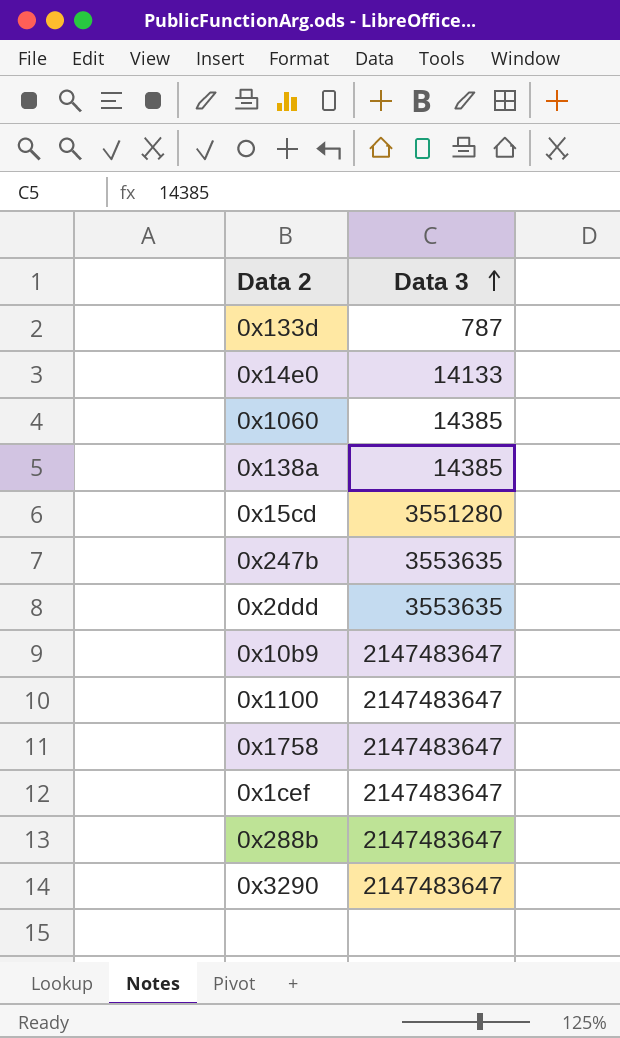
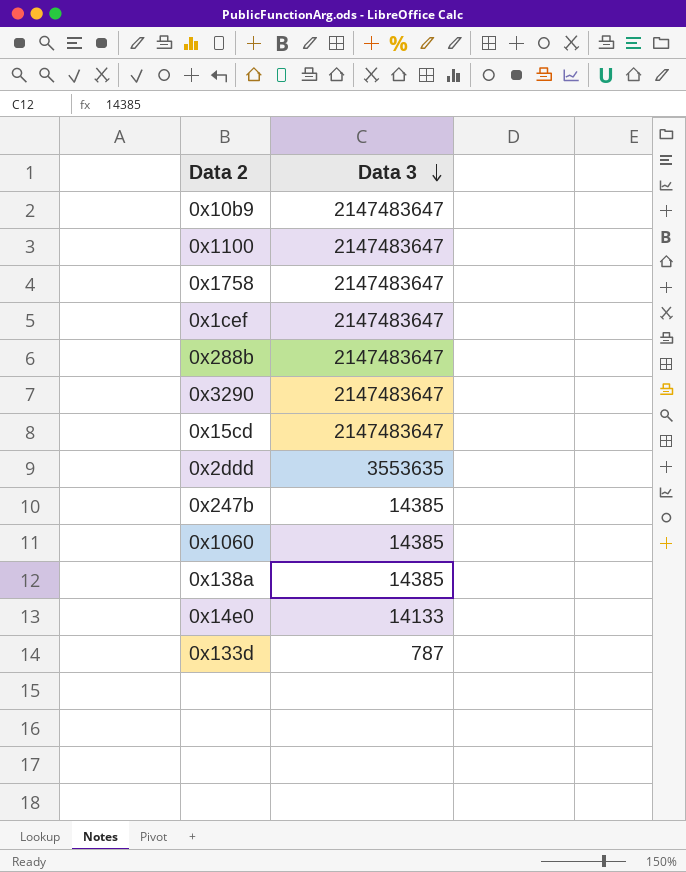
row order: Data 3 ascending -> Data 3 descending
0x15cd | Data 3: 3551280 -> 2147483647
0x247b | Data 3: 3553635 -> 14385

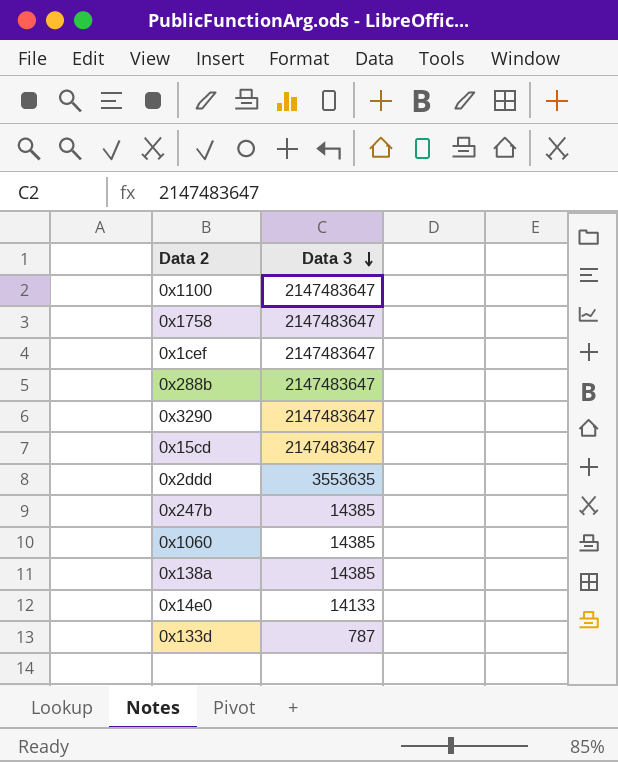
row 0x10b9: 2147483647 -> none

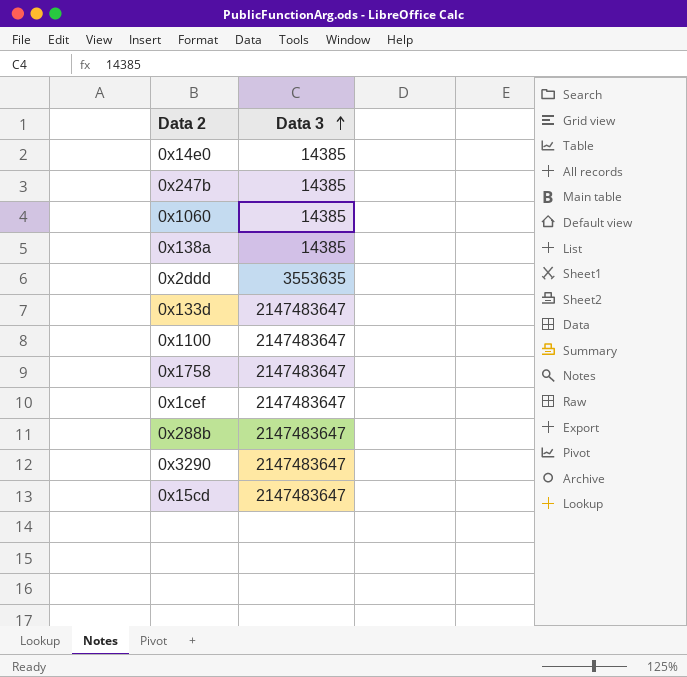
row order: Data 3 descending -> Data 3 ascending
0x14e0 | Data 3: 14133 -> 14385
0x133d | Data 3: 787 -> 2147483647

